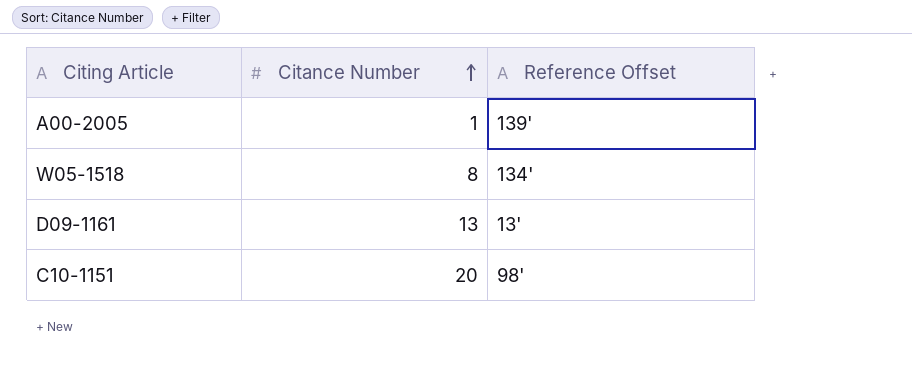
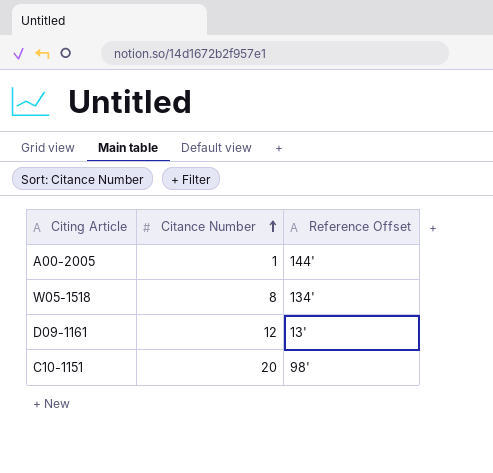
A00-2005 | Reference Offset: 139' -> 144'
D09-1161 | Citance Number: 13 -> 12

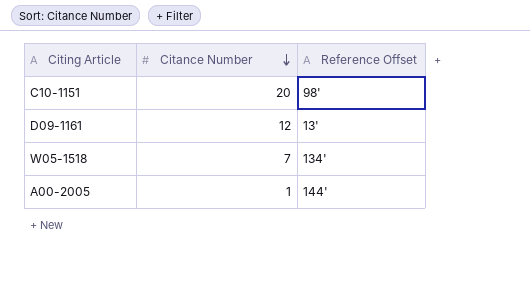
row order: Citance Number ascending -> Citance Number descending
W05-1518 | Citance Number: 8 -> 7

